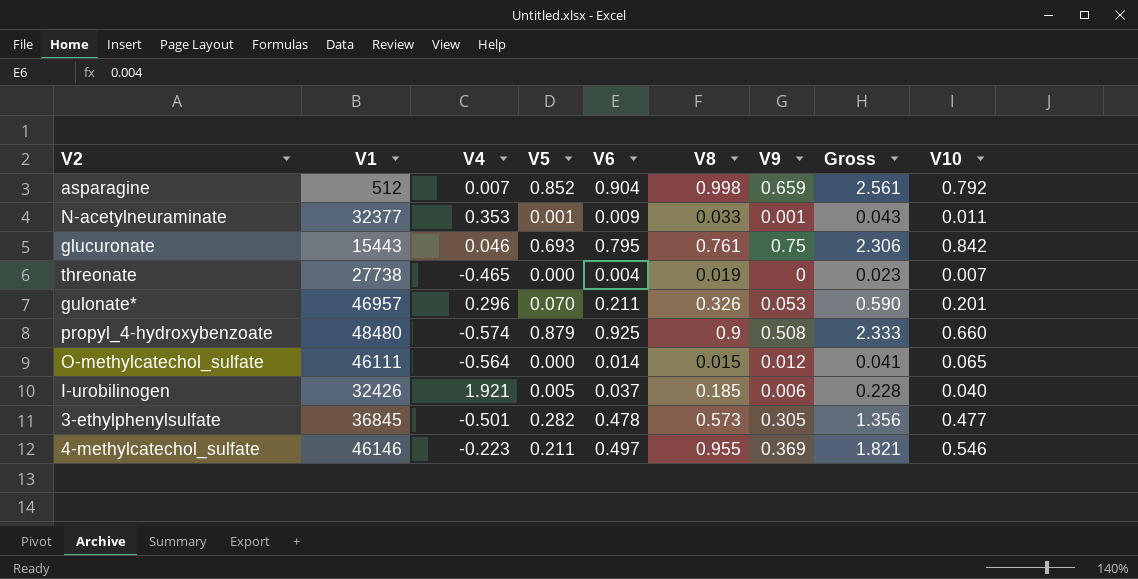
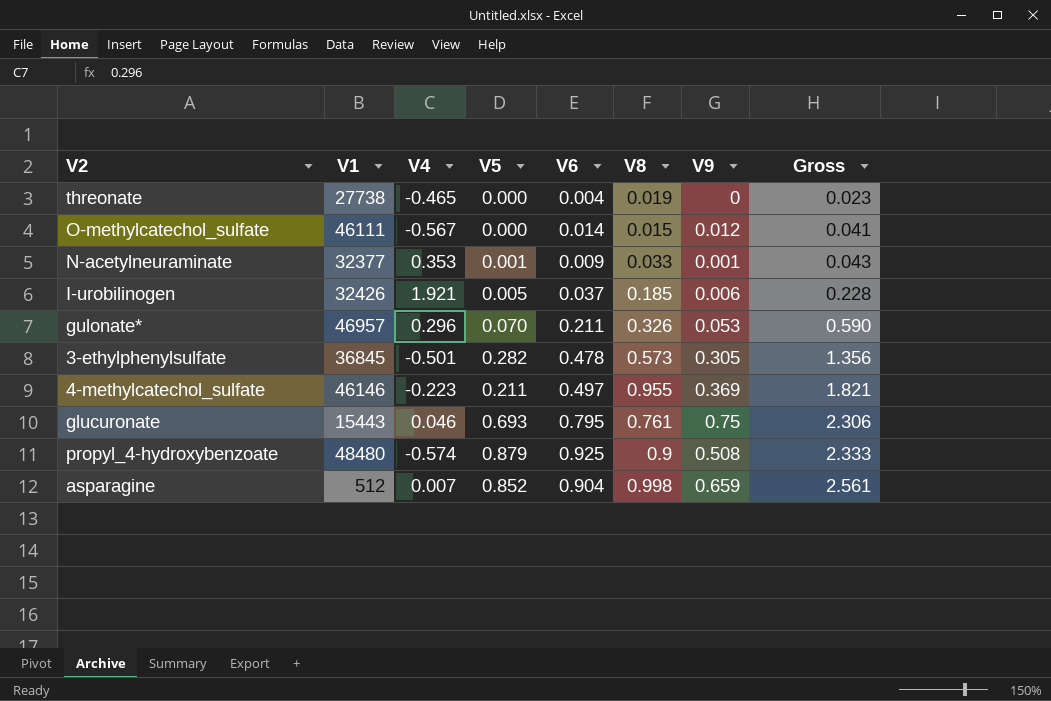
row order: none -> Gross ascending
column V10 | position: 9 -> none
O-methylcatechol_sulfate | V4: -0.564 -> -0.567

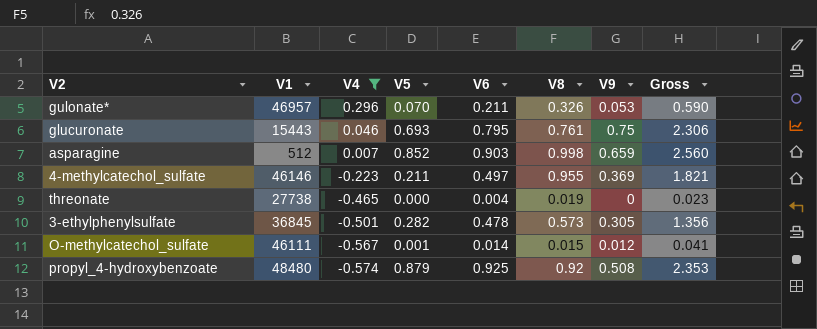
filter: none -> V4 <= 0.296
row order: Gross ascending -> V4 descending
asparagine | V6: 0.904 -> 0.903
asparagine | Gross: 2.561 -> 2.560
O-methylcatechol_sulfate | V5: 0.000 -> 0.001
propyl_4-hydroxybenzoate | V8: 0.9 -> 0.92
propyl_4-hydroxybenzoate | Gross: 2.333 -> 2.353

